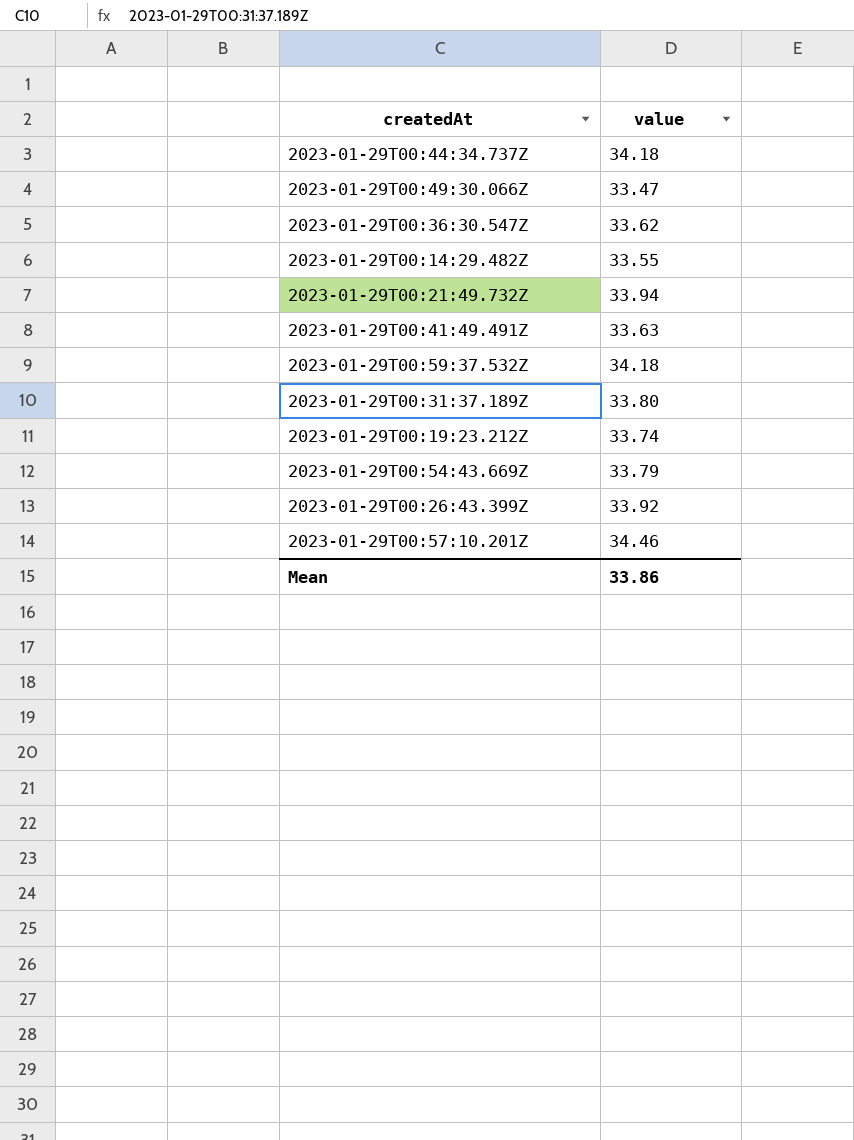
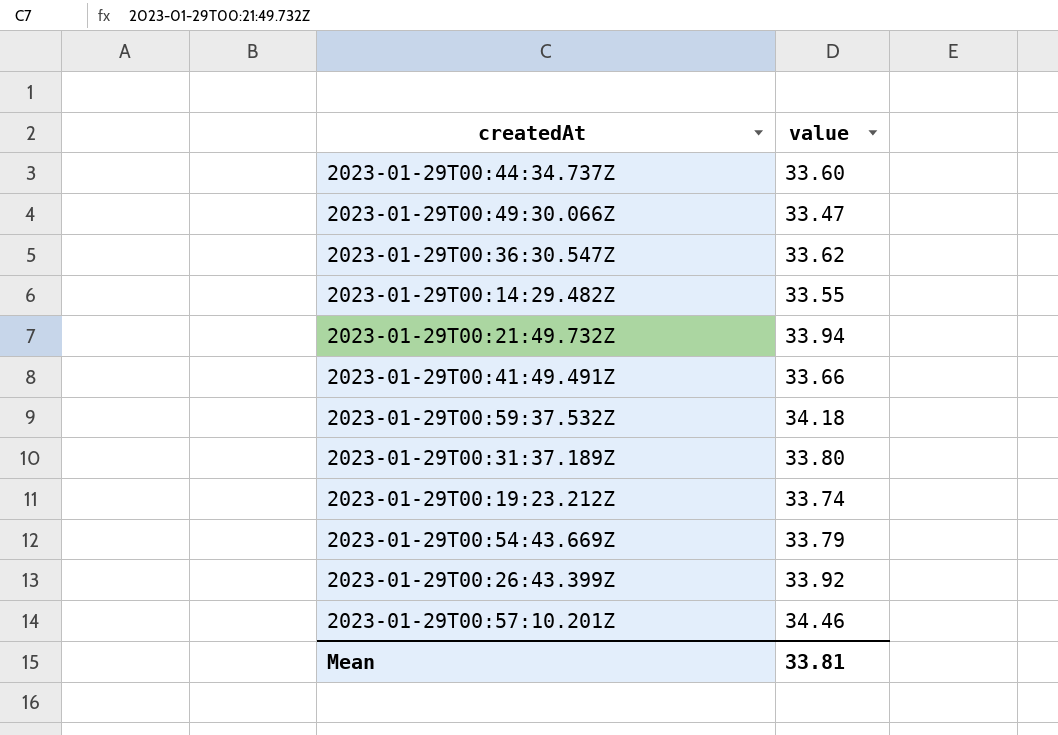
2023-01-29T00:44:34.737Z | value: 34.18 -> 33.60
2023-01-29T00:41:49.491Z | value: 33.63 -> 33.66
Mean | value: 33.86 -> 33.81

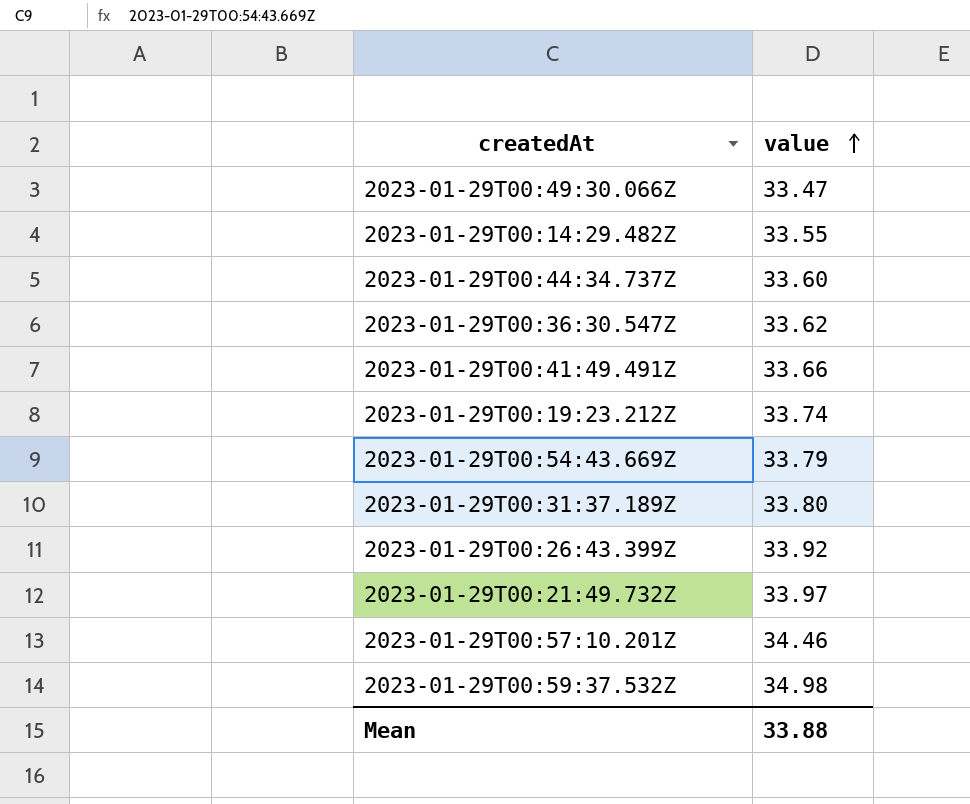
row order: none -> value ascending
2023-01-29T00:21:49.732Z | value: 33.94 -> 33.97
2023-01-29T00:59:37.532Z | value: 34.18 -> 34.98
Mean | value: 33.81 -> 33.88

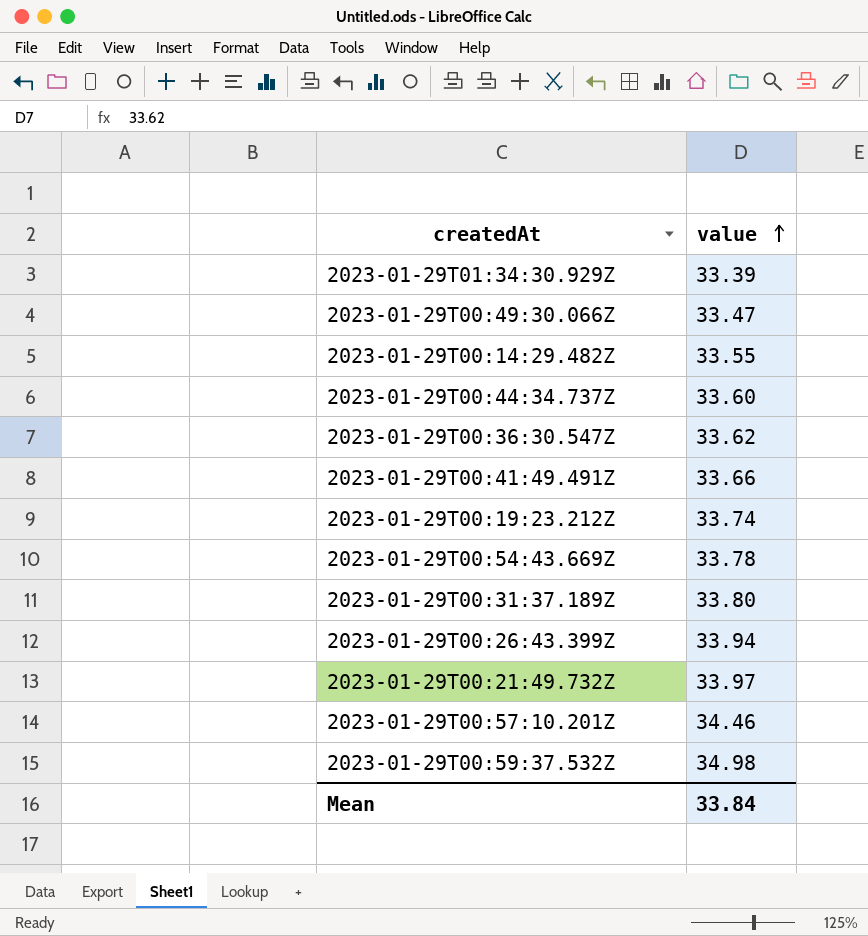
row 2023-01-29T01:34:30.929Z: none -> 33.39
2023-01-29T00:54:43.669Z | value: 33.79 -> 33.78
2023-01-29T00:26:43.399Z | value: 33.92 -> 33.94
Mean | value: 33.88 -> 33.84

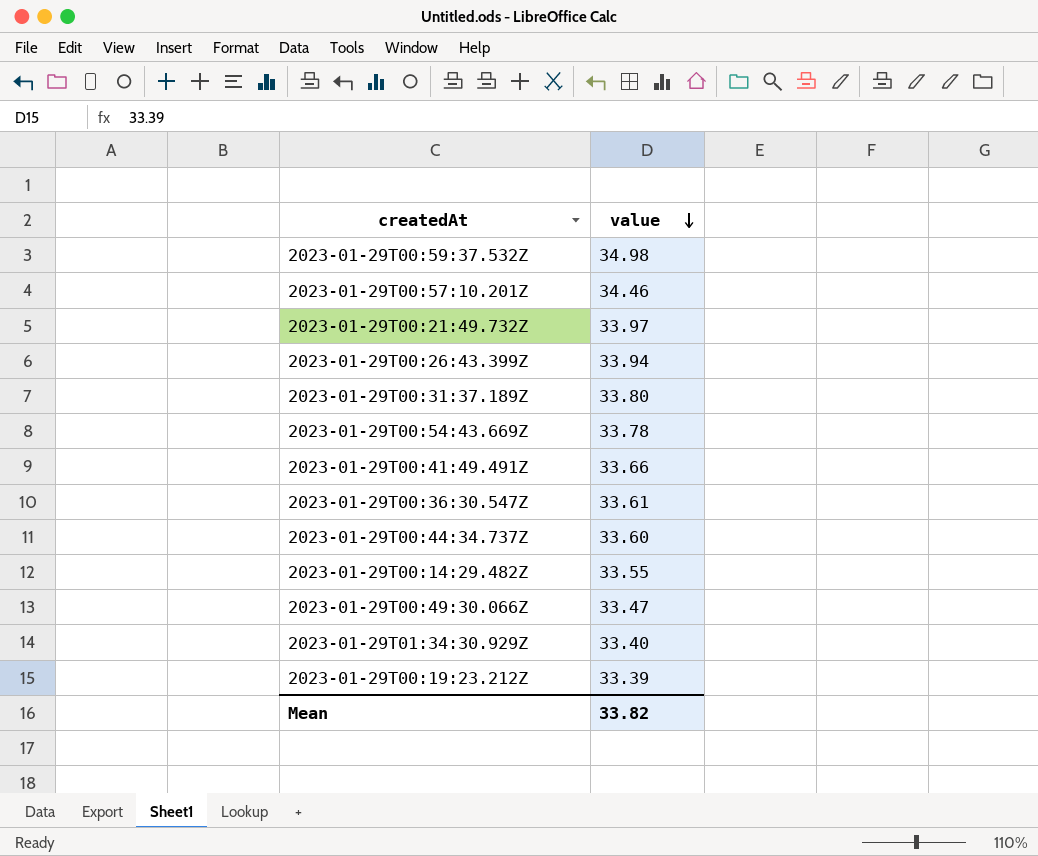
row order: value ascending -> value descending
2023-01-29T00:36:30.547Z | value: 33.62 -> 33.61
2023-01-29T01:34:30.929Z | value: 33.39 -> 33.40
2023-01-29T00:19:23.212Z | value: 33.74 -> 33.39
Mean | value: 33.84 -> 33.82

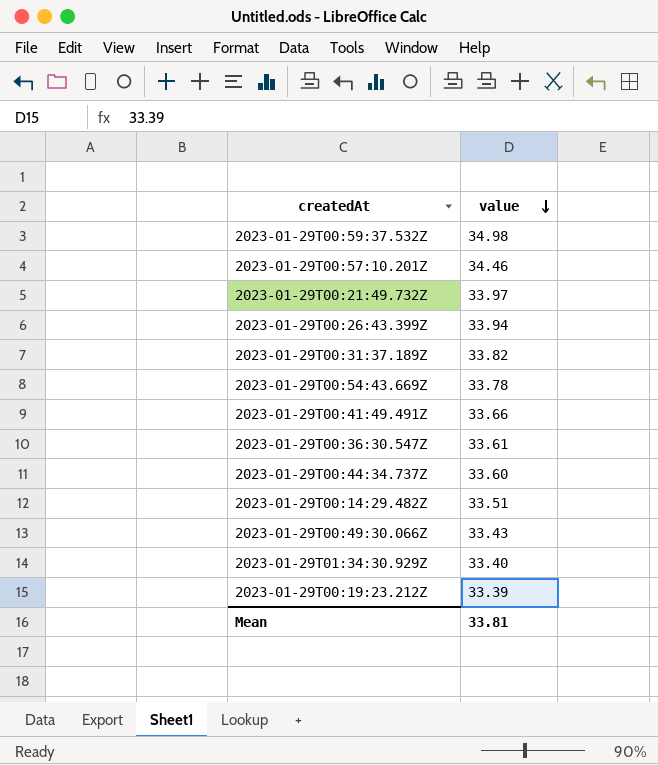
2023-01-29T00:31:37.189Z | value: 33.80 -> 33.82
2023-01-29T00:14:29.482Z | value: 33.55 -> 33.51
2023-01-29T00:49:30.066Z | value: 33.47 -> 33.43
Mean | value: 33.82 -> 33.81

